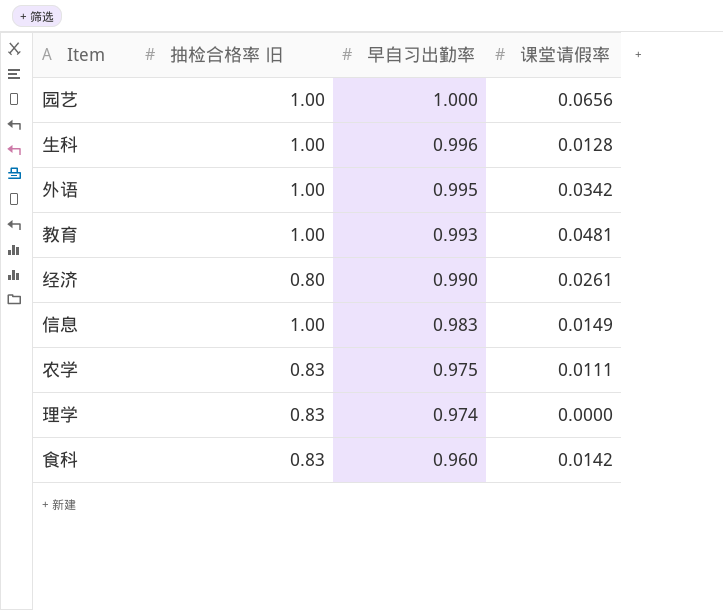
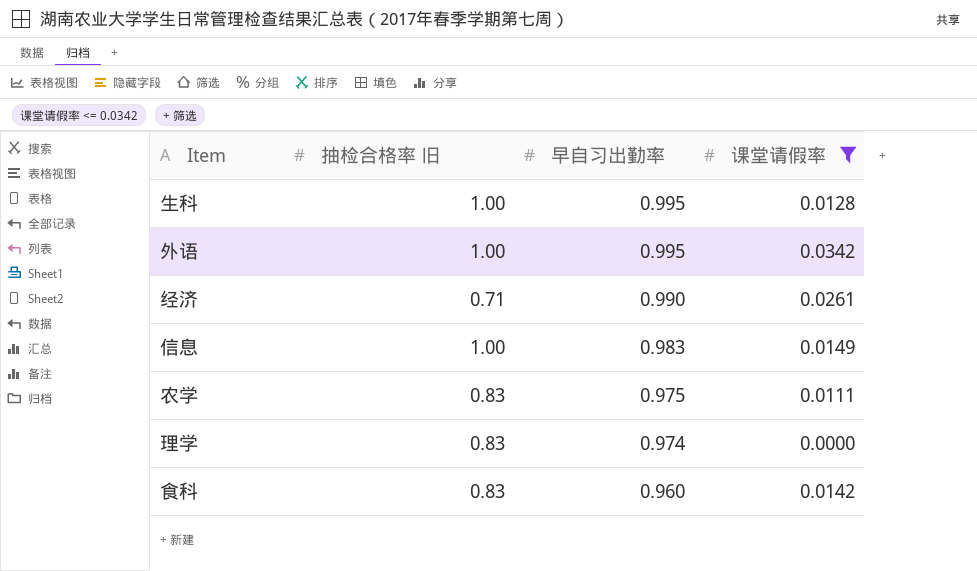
filter: none -> 课堂请假率 <= 0.0342
生科 | 早自习出勤率: 0.996 -> 0.995
经济 | 抽检合格率 旧: 0.80 -> 0.71

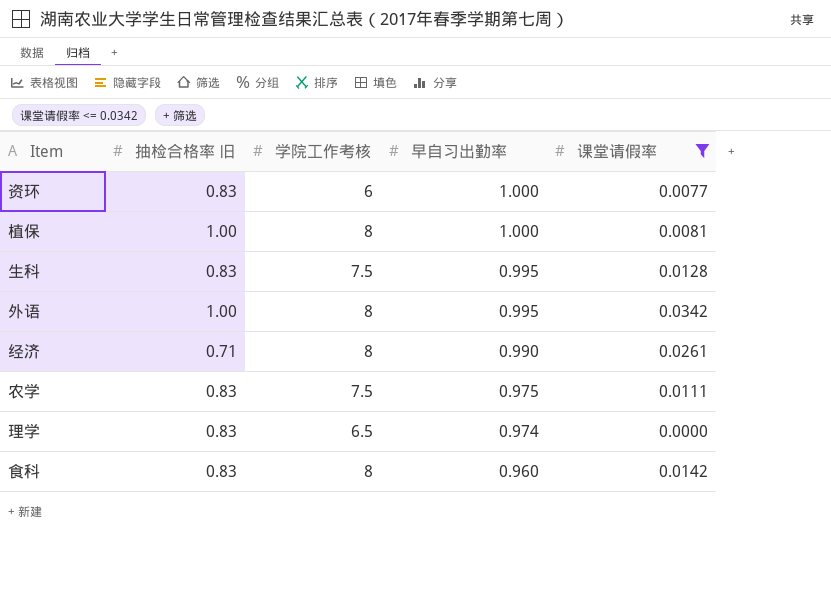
column 学院工作考核 | position: none -> 3
row 信息: 1.00 | 0.983 | 0.0149 -> none
row 资环: none -> 0.83 | 6 | 1.000 | 0.0077
row 植保: none -> 1.00 | 8 | 1.000 | 0.0081
生科 | 抽检合格率 旧: 1.00 -> 0.83

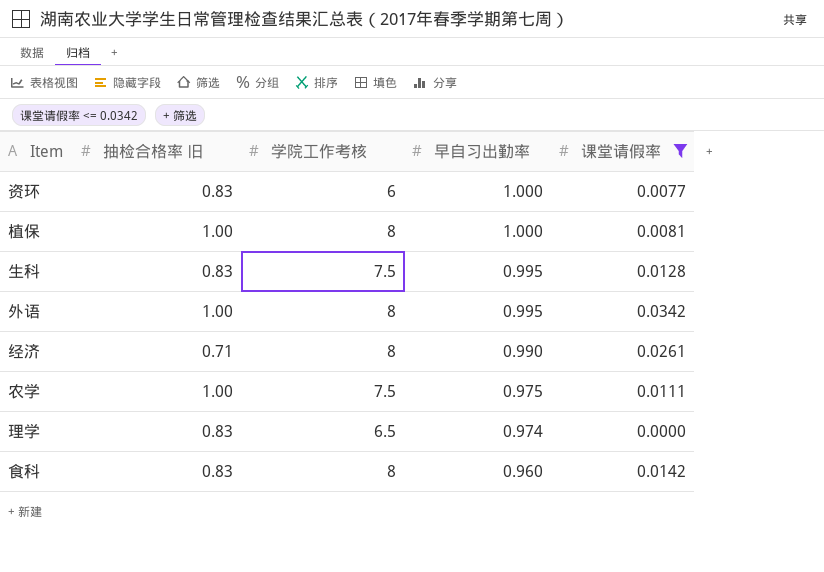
农学 | 抽检合格率 旧: 0.83 -> 1.00

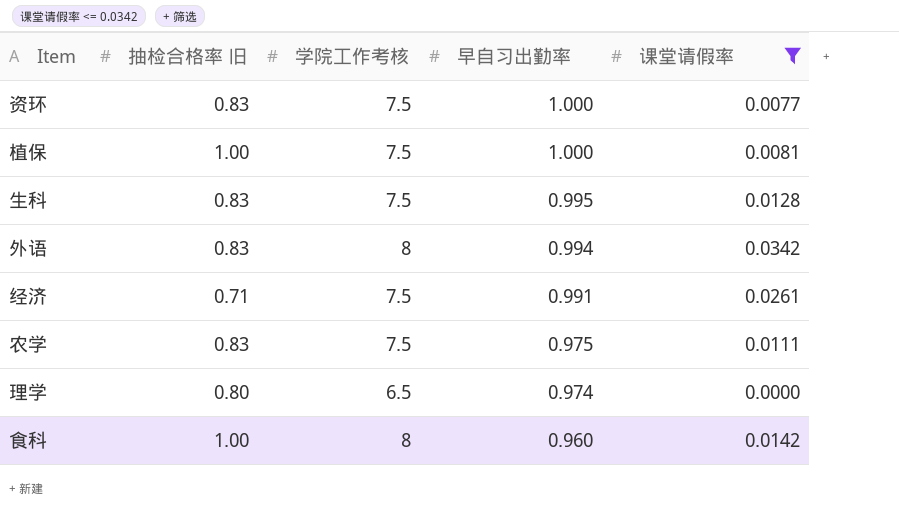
资环 | 学院工作考核: 6 -> 7.5
植保 | 学院工作考核: 8 -> 7.5
外语 | 抽检合格率 旧: 1.00 -> 0.83
外语 | 早自习出勤率: 0.995 -> 0.994
经济 | 学院工作考核: 8 -> 7.5
经济 | 早自习出勤率: 0.990 -> 0.991
农学 | 抽检合格率 旧: 1.00 -> 0.83
理学 | 抽检合格率 旧: 0.83 -> 0.80
食科 | 抽检合格率 旧: 0.83 -> 1.00

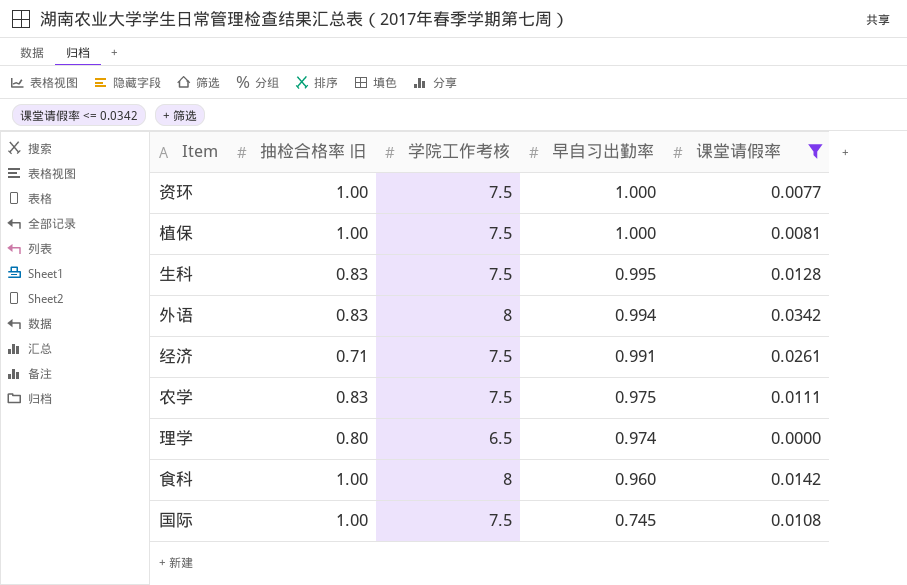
资环 | 抽检合格率 旧: 0.83 -> 1.00
row 国际: none -> 1.00 | 7.5 | 0.745 | 0.0108

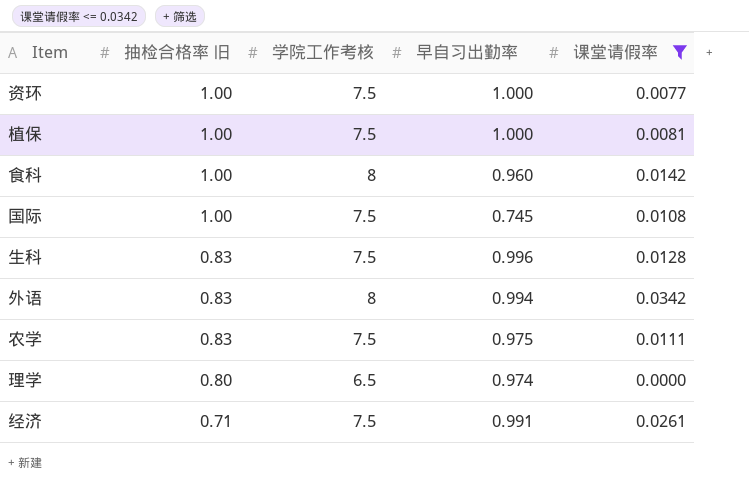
row order: 早自习出勤率 descending -> 抽检合格率 旧 descending
生科 | 早自习出勤率: 0.995 -> 0.996

